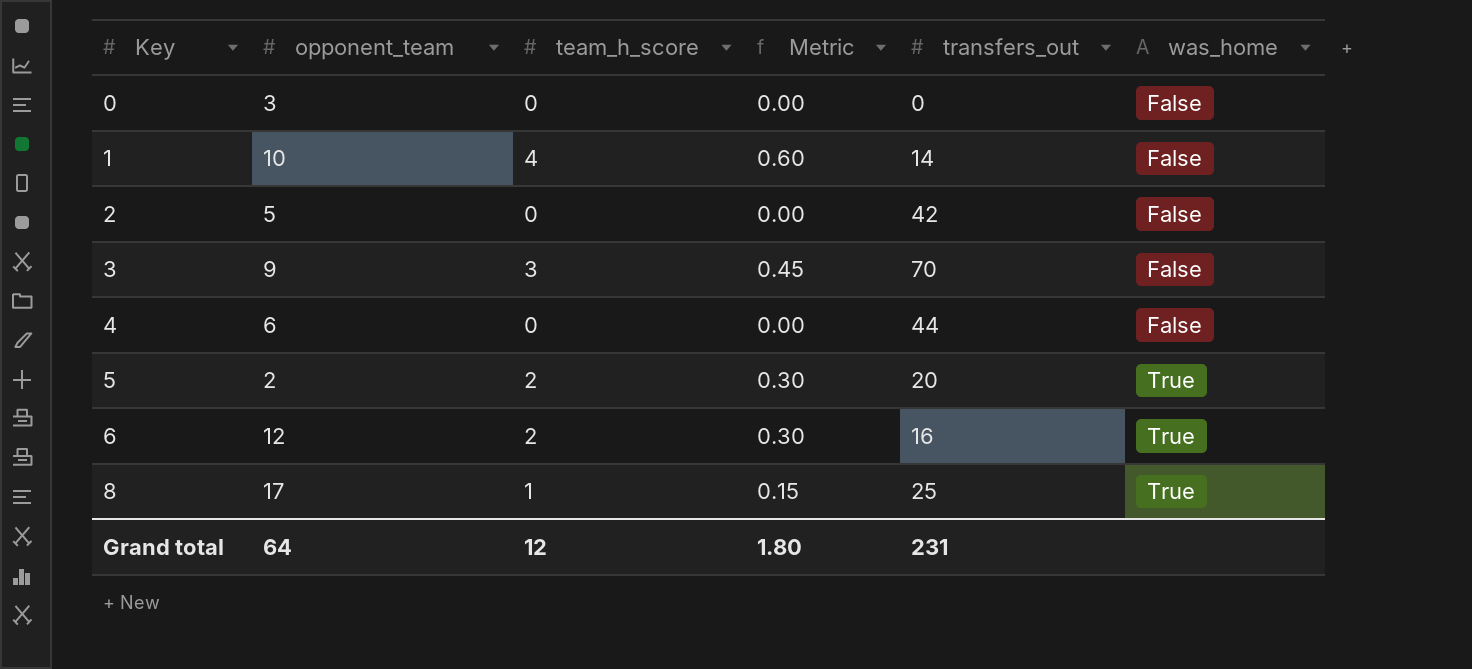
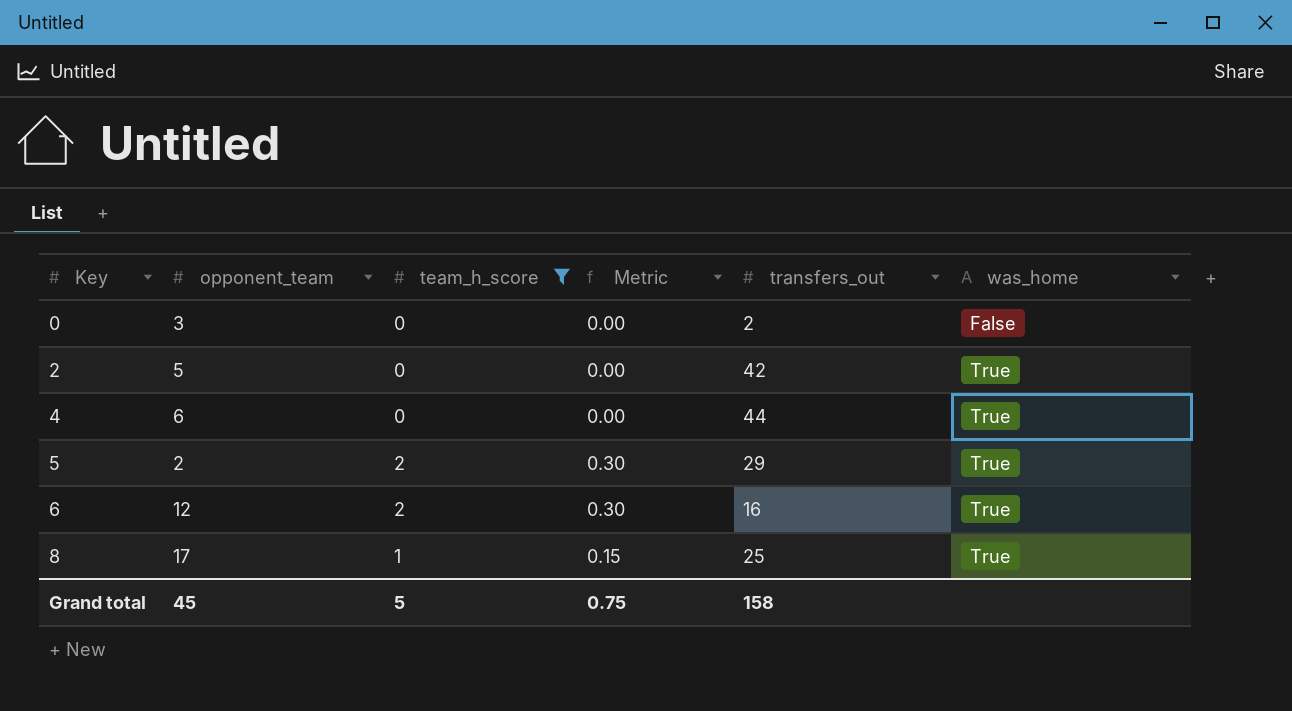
filter: none -> team_h_score <= 2
0 | transfers_out: 0 -> 2
2 | was_home: False -> True
4 | was_home: False -> True
5 | transfers_out: 20 -> 29
Grand total | opponent_team: 64 -> 45
Grand total | team_h_score: 12 -> 5
Grand total | Metric: 1.80 -> 0.75
Grand total | transfers_out: 231 -> 158

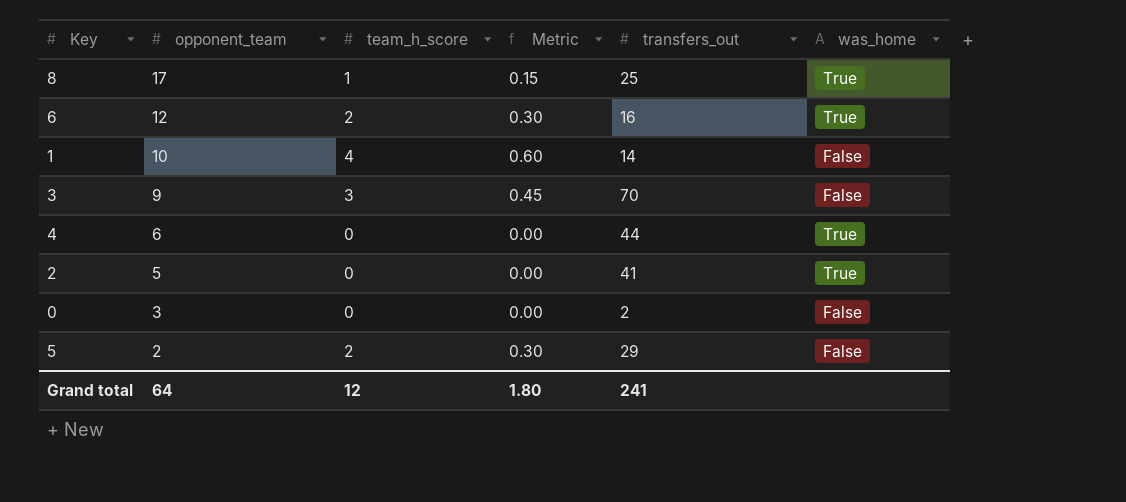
filter: team_h_score <= 2 -> none
row order: Key ascending -> opponent_team descending
2 | transfers_out: 42 -> 41
5 | was_home: True -> False
Grand total | opponent_team: 45 -> 64
Grand total | team_h_score: 5 -> 12
Grand total | Metric: 0.75 -> 1.80
Grand total | transfers_out: 158 -> 241

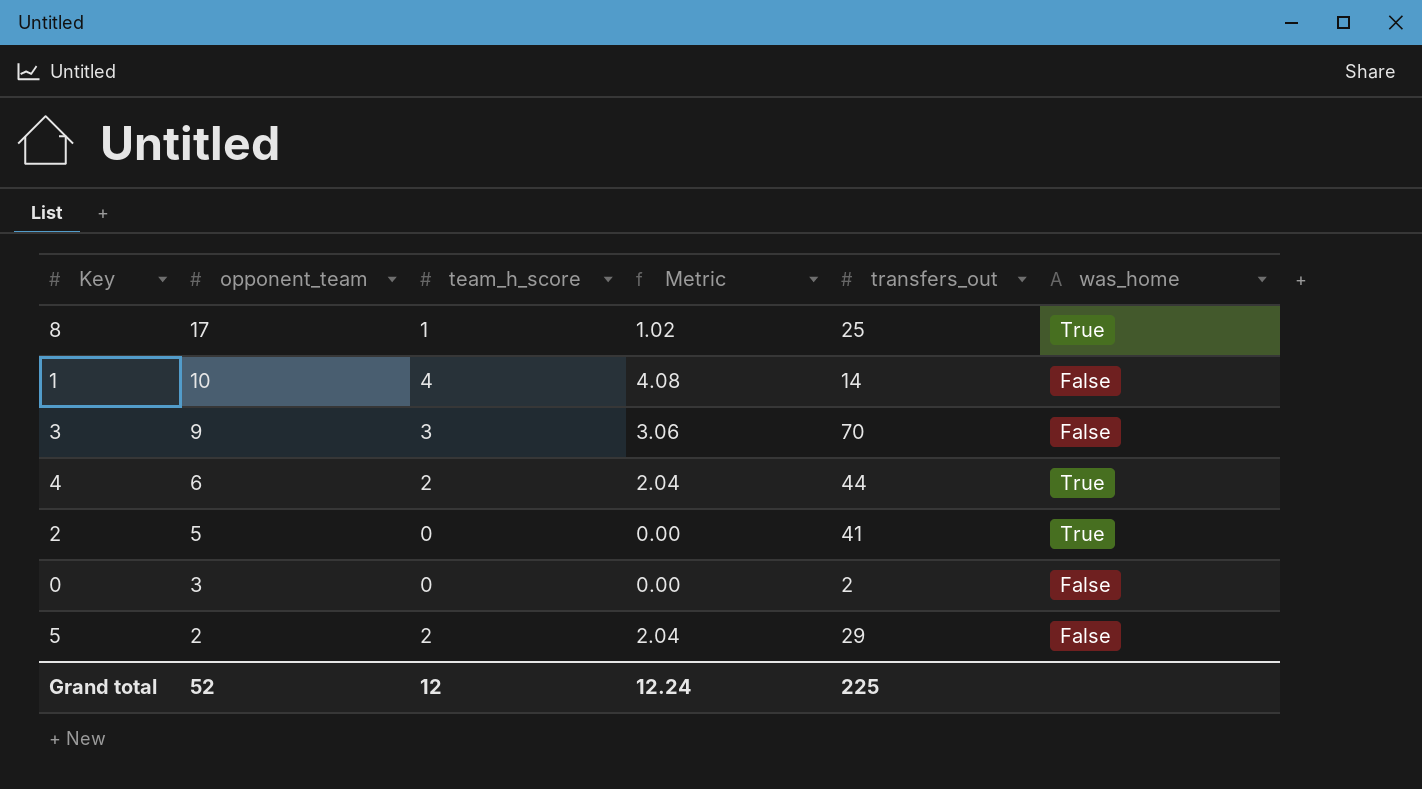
column Metric | formula: [team_h_score] * 0.15 -> [team_h_score] * 1.02
row 6: 12 | 2 | 0.30 | 16 | True -> none
4 | team_h_score: 0 -> 2
Grand total | opponent_team: 64 -> 52
Grand total | Metric: 1.80 -> 12.24
Grand total | transfers_out: 241 -> 225

